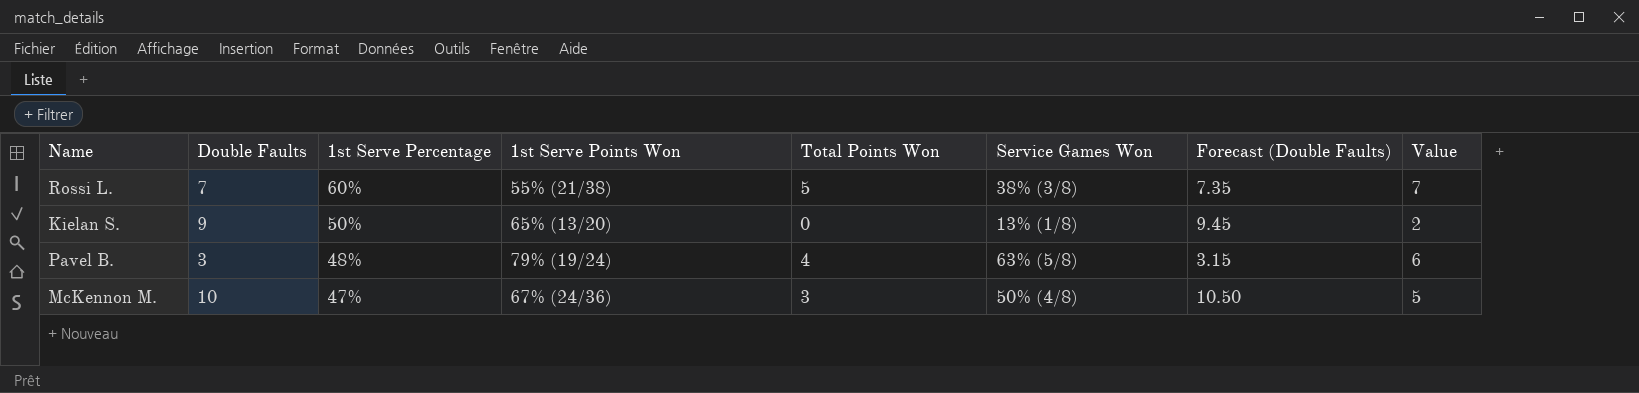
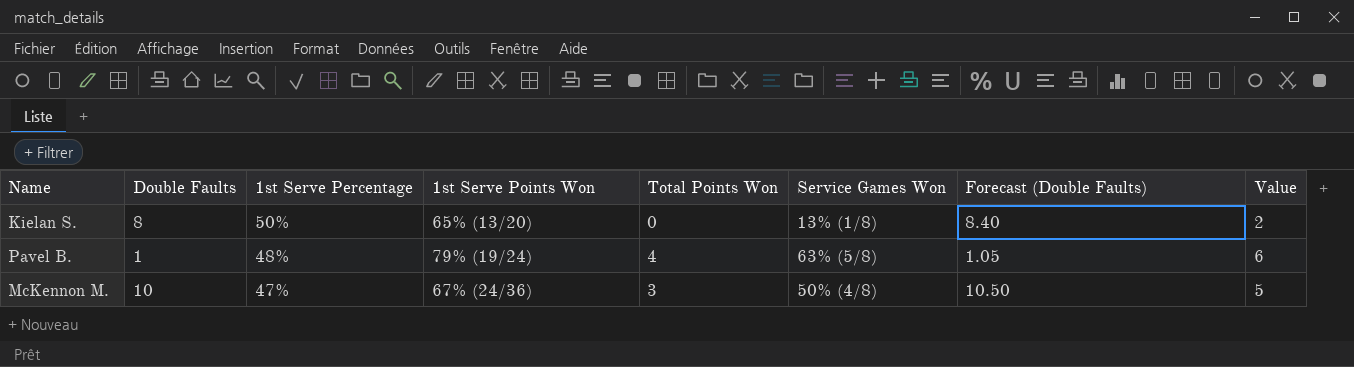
row Rossi L.: 7 | 60% | 55% (21/38) | 5 | 38% (3/8) | 7.35 | 7 -> none
Kielan S. | Double Faults: 9 -> 8
Kielan S. | Forecast (Double Faults): 9.45 -> 8.40
Pavel B. | Double Faults: 3 -> 1
Pavel B. | Forecast (Double Faults): 3.15 -> 1.05

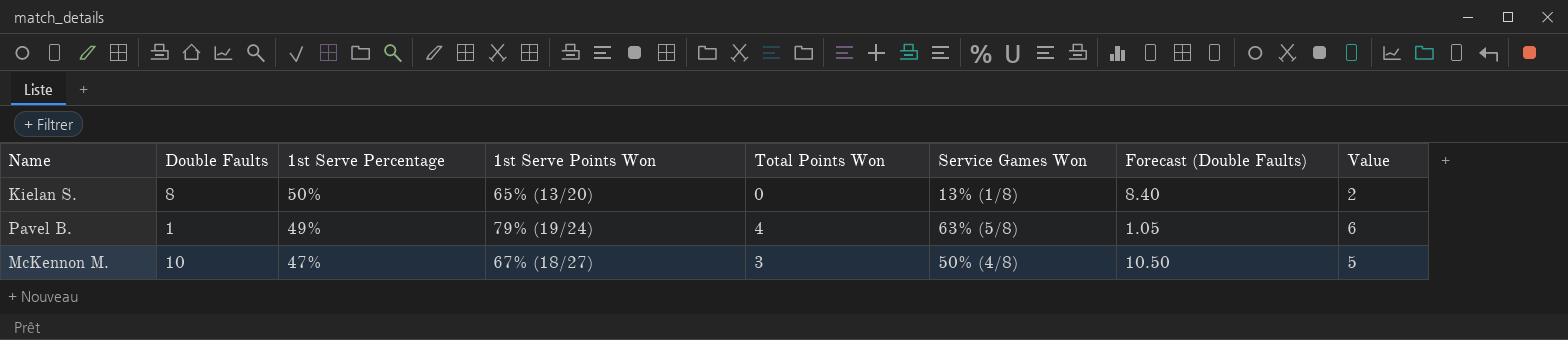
Pavel B. | 1st Serve Percentage: 48% -> 49%
McKennon M. | 1st Serve Points Won: 67% (24/36) -> 67% (18/27)

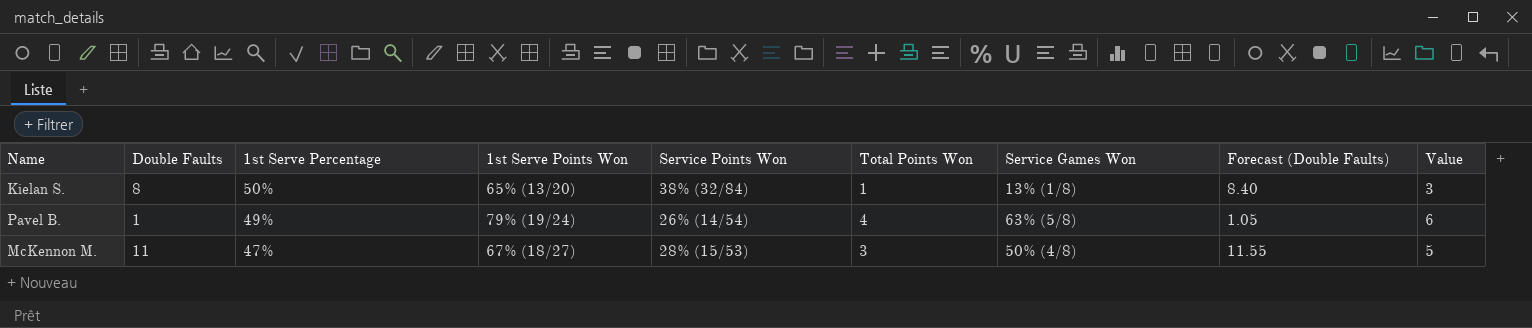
column Service Points Won | position: none -> 5
Kielan S. | Total Points Won: 0 -> 1
Kielan S. | Value: 2 -> 3
McKennon M. | Double Faults: 10 -> 11
McKennon M. | Forecast (Double Faults): 10.50 -> 11.55

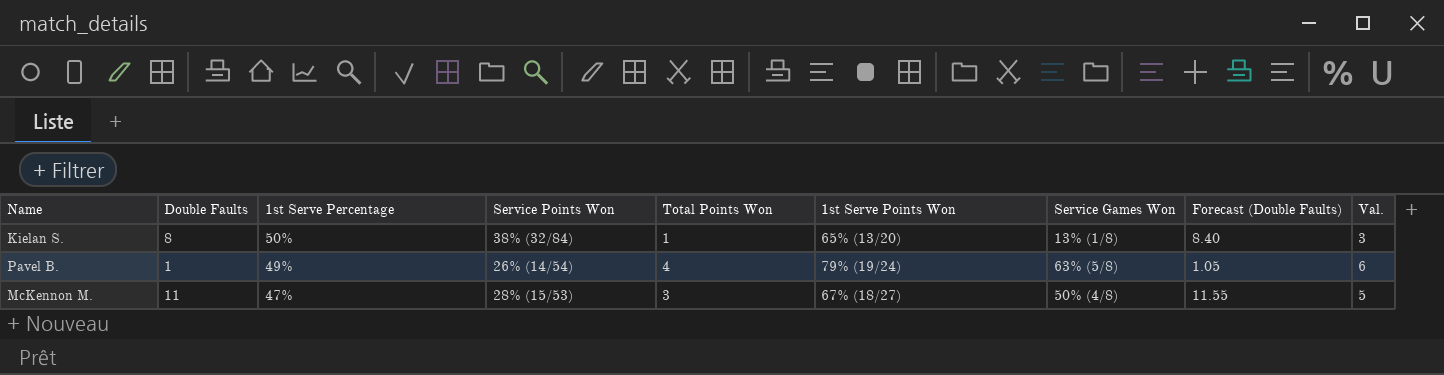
column 1st Serve Points Won | position: 4 -> 6
column name: Value -> Val.

